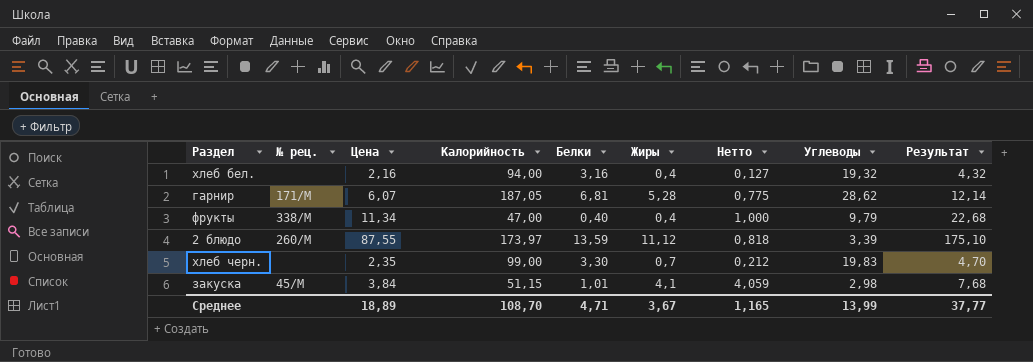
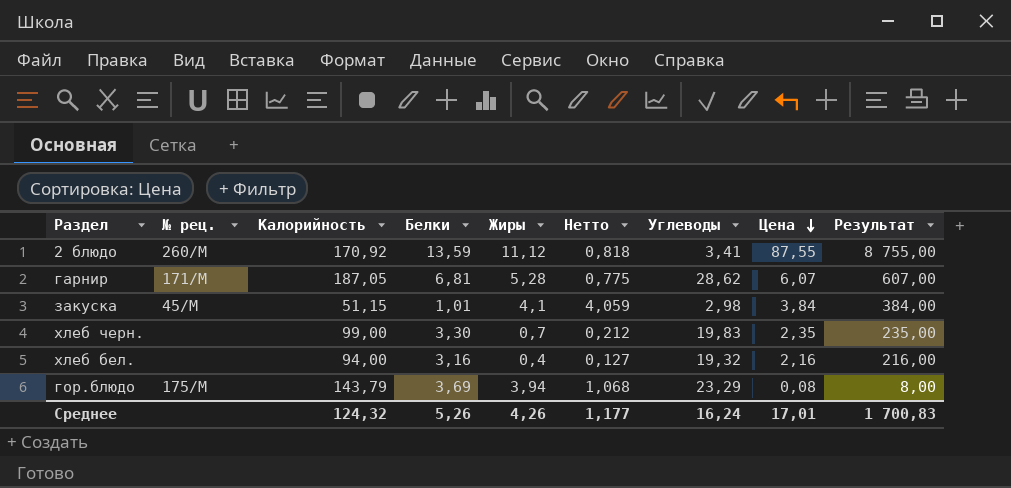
row order: none -> Цена descending
column Цена | position: 3 -> 8
column Результат | formula: [Цена] * 2 -> [Цена] * 100
row фрукты: 338/М | 11,34 | 47,00 | 0,40 | 0,4 | 1,000 | 9,79 | 22,68 -> none
2 блюдо | Калорийность: 173,97 -> 170,92
2 блюдо | Углеводы: 3,39 -> 3,41
row гор.блюдо: none -> 175/М | 143,79 | 3,69 | 3,94 | 1,068 | 23,29 | 0,08 | 8,00
Среднее | Калорийность: 108,70 -> 124,32
Среднее | Белки: 4,71 -> 5,26
Среднее | Жиры: 3,67 -> 4,26
Среднее | Нетто: 1,165 -> 1,177
Среднее | Углеводы: 13,99 -> 16,24
Среднее | Цена: 18,89 -> 17,01
Среднее | Результат: 37,77 -> 1 700,83

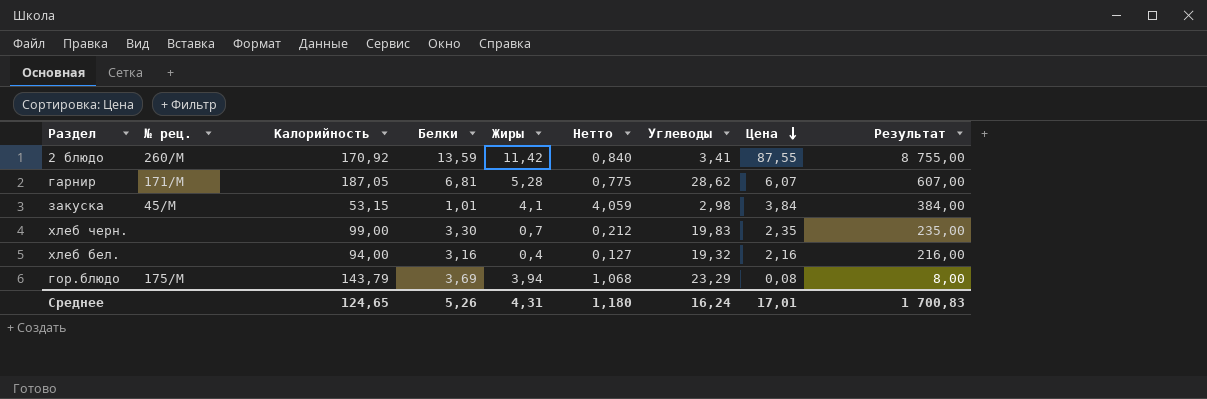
2 блюдо | Жиры: 11,12 -> 11,42
2 блюдо | Нетто: 0,818 -> 0,840
закуска | Калорийность: 51,15 -> 53,15
Среднее | Калорийность: 124,32 -> 124,65
Среднее | Жиры: 4,26 -> 4,31
Среднее | Нетто: 1,177 -> 1,180

